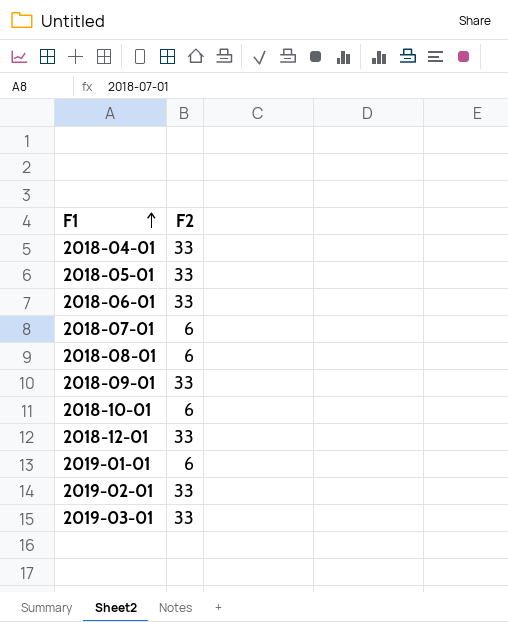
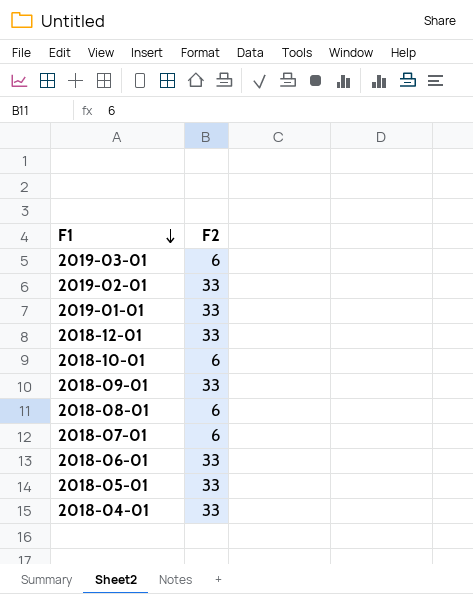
row order: F1 ascending -> F1 descending
2019-03-01 | F2: 33 -> 6
2019-01-01 | F2: 6 -> 33

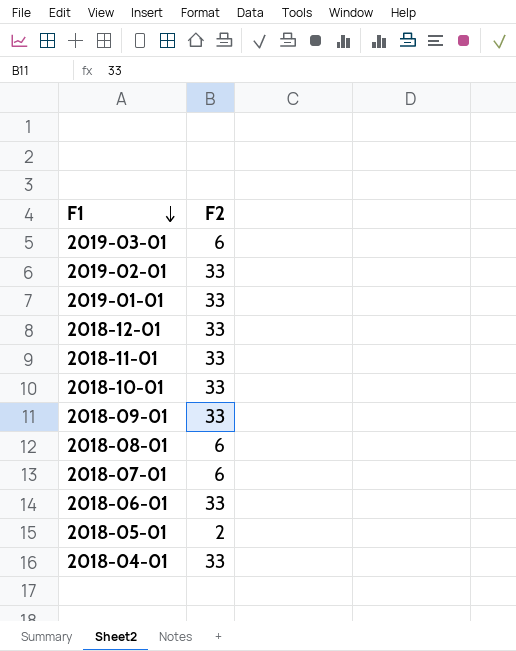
row 2018-11-01: none -> 33
2018-10-01 | F2: 6 -> 33
2018-05-01 | F2: 33 -> 2

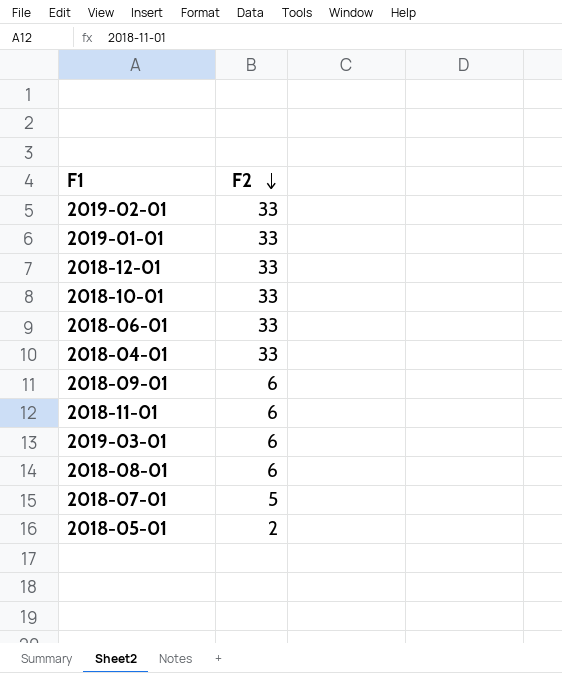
row order: F1 descending -> F2 descending
2018-09-01 | F2: 33 -> 6
2018-11-01 | F2: 33 -> 6
2018-07-01 | F2: 6 -> 5

